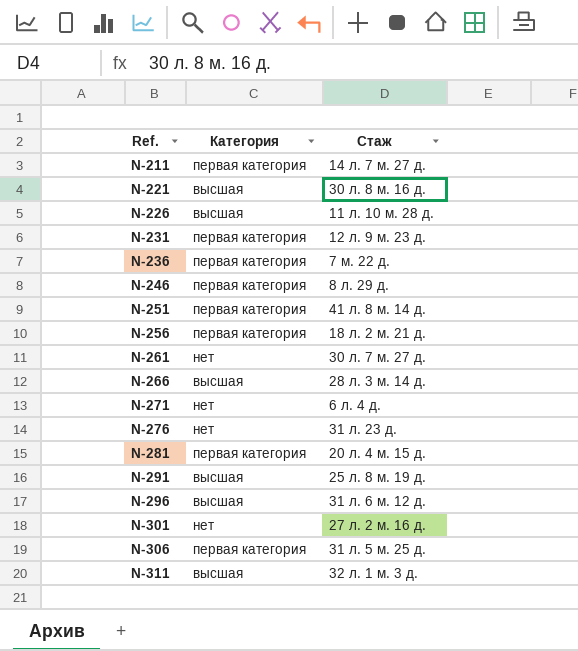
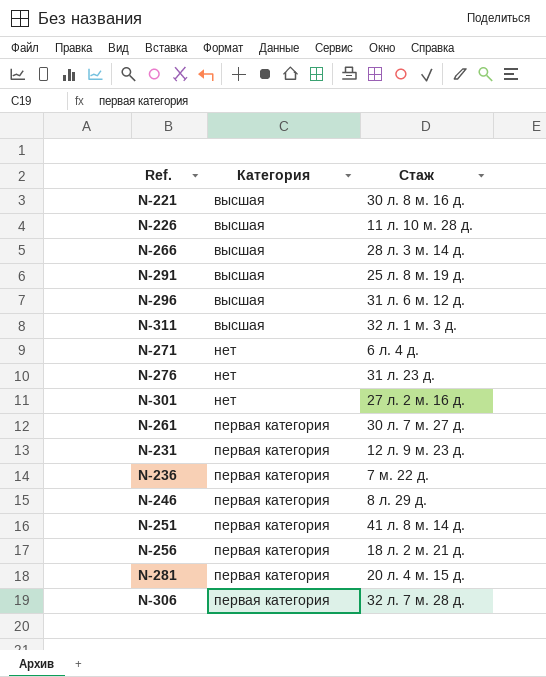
row order: Ref. ascending -> Категория ascending
row N-211: первая категория | 14 л. 7 м. 27 д. -> none
N-261 | Категория: нет -> первая категория
N-306 | Стаж: 31 л. 5 м. 25 д. -> 32 л. 7 м. 28 д.

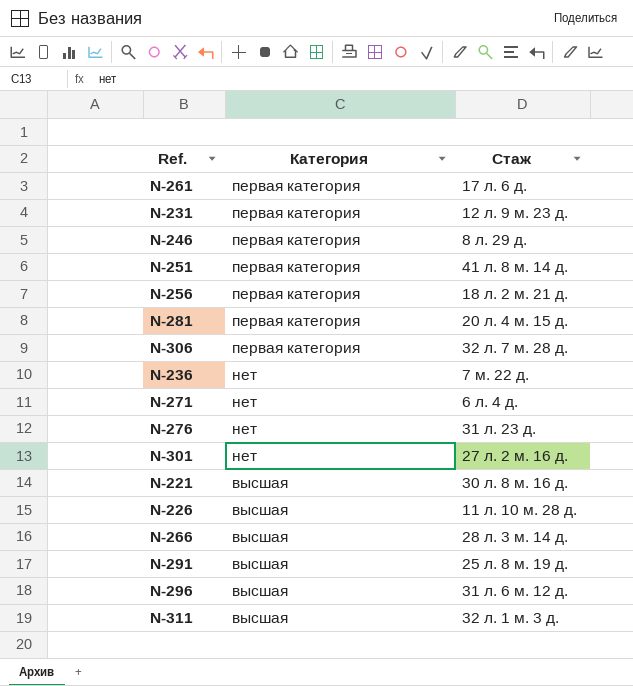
row order: Категория ascending -> Категория descending
N-261 | Стаж: 30 л. 7 м. 27 д. -> 17 л. 6 д.
N-236 | Категория: первая категория -> нет

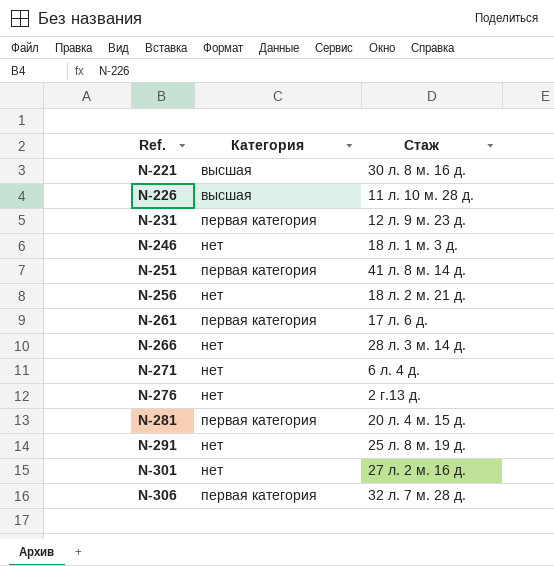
row order: Категория descending -> Ref. ascending
row N-236: нет | 7 м. 22 д. -> none
row N-296: высшая | 31 л. 6 м. 12 д. -> none
row N-311: высшая | 32 л. 1 м. 3 д. -> none
N-246 | Категория: первая категория -> нет
N-246 | Стаж: 8 л. 29 д. -> 18 л. 1 м. 3 д.
N-256 | Категория: первая категория -> нет
N-266 | Категория: высшая -> нет
N-276 | Стаж: 31 л. 23 д. -> 2 г.13 д.
N-291 | Категория: высшая -> нет

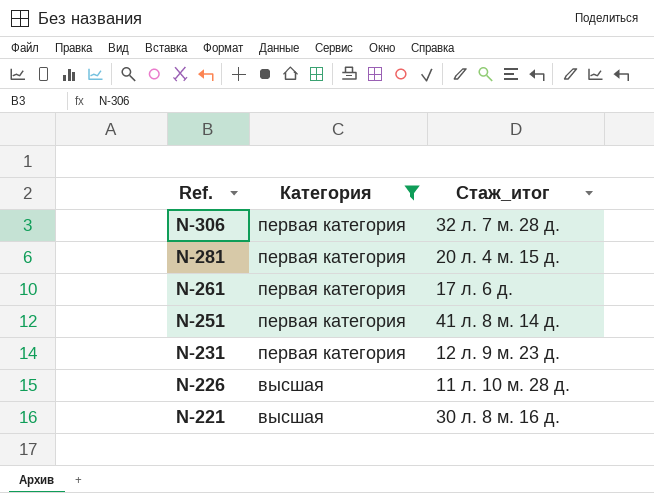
filter: none -> Категория != нет
row order: Ref. ascending -> Ref. descending
column name: Стаж -> Стаж_итог

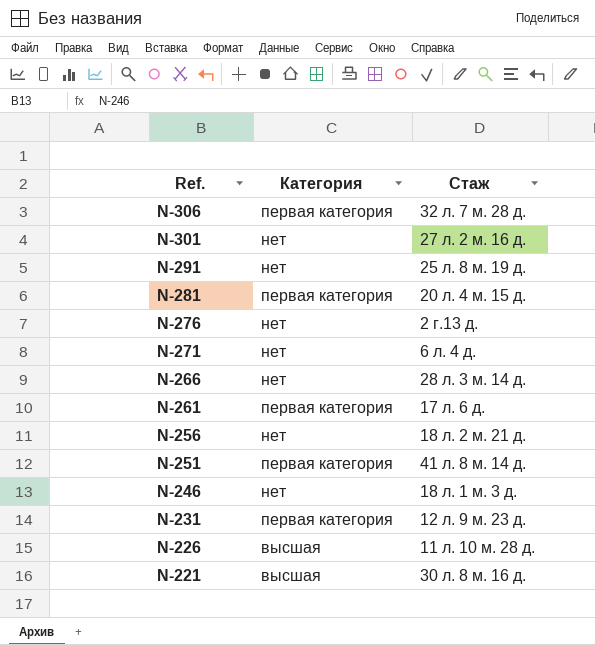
filter: Категория != нет -> none
column name: Стаж_итог -> Стаж

